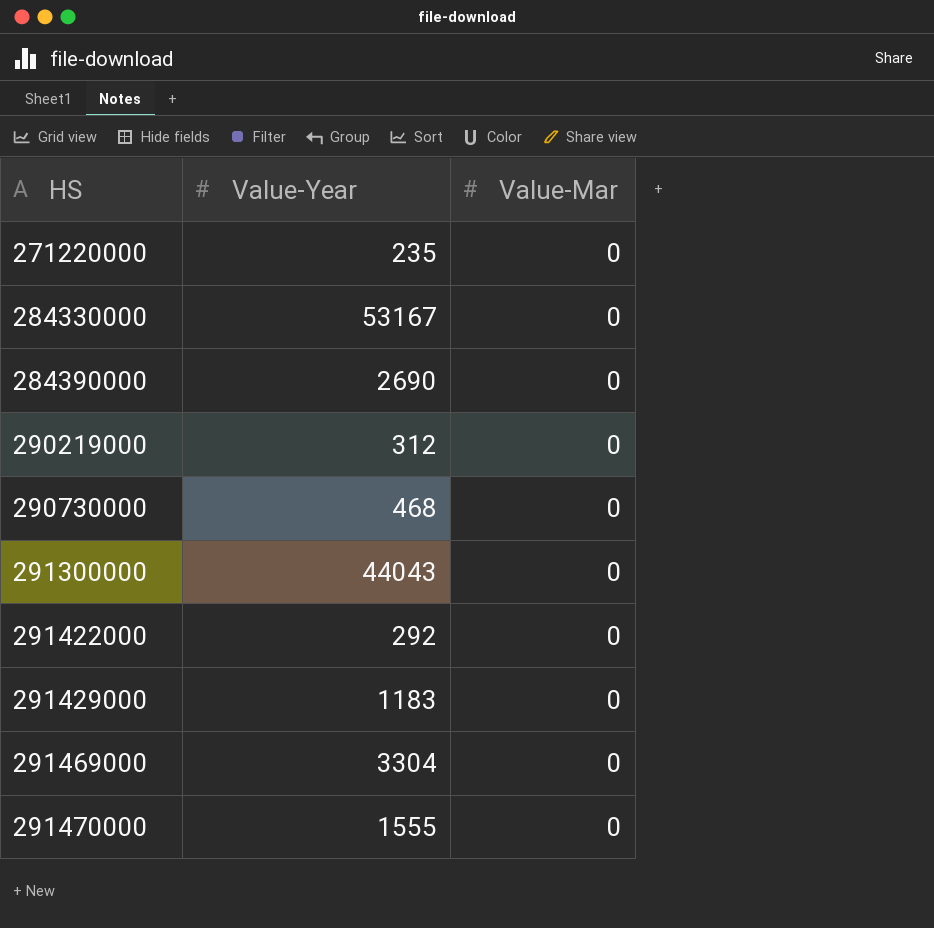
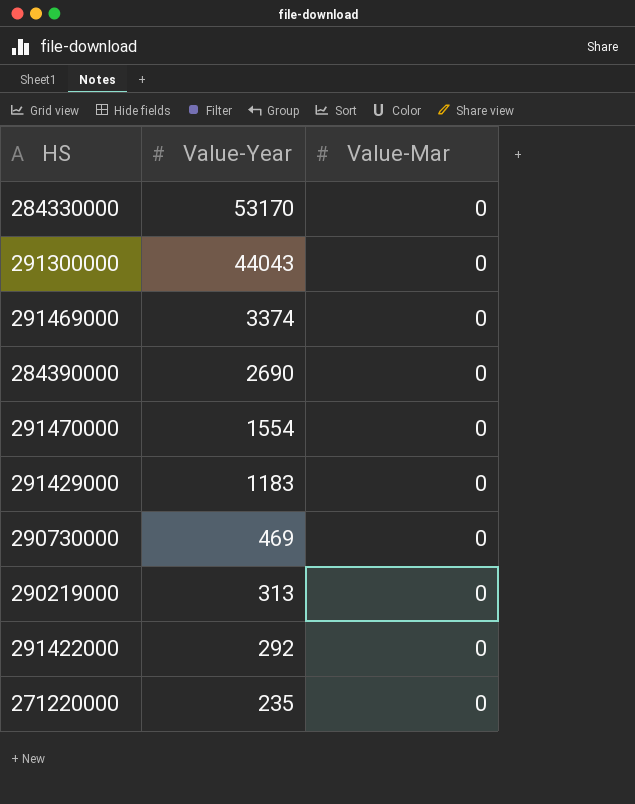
row order: HS ascending -> Value-Year descending
284330000 | Value-Year: 53167 -> 53170
291469000 | Value-Year: 3304 -> 3374
291470000 | Value-Year: 1555 -> 1554
290730000 | Value-Year: 468 -> 469
290219000 | Value-Year: 312 -> 313

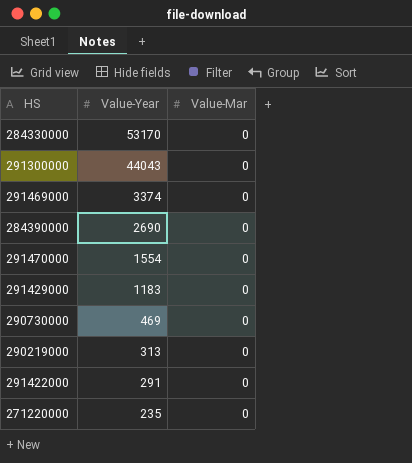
291422000 | Value-Year: 292 -> 291

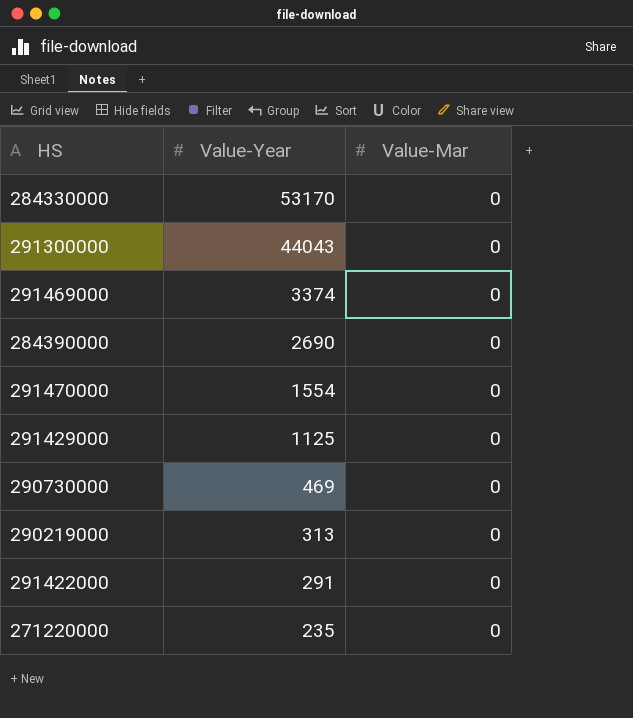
291429000 | Value-Year: 1183 -> 1125

